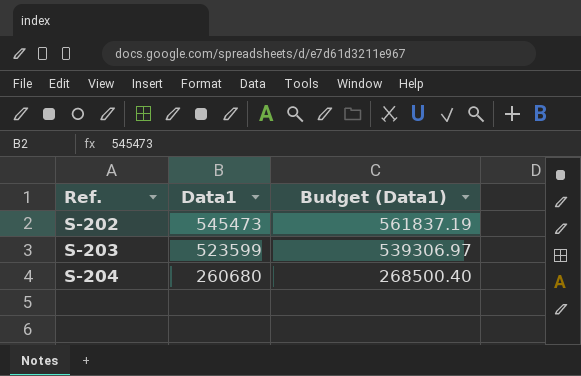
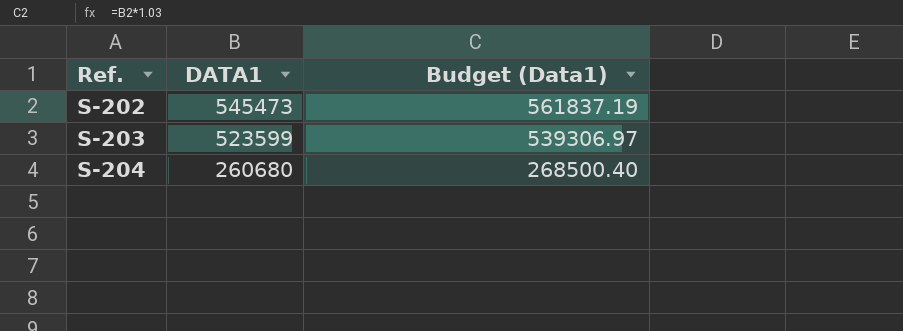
column name: Data1 -> DATA1

